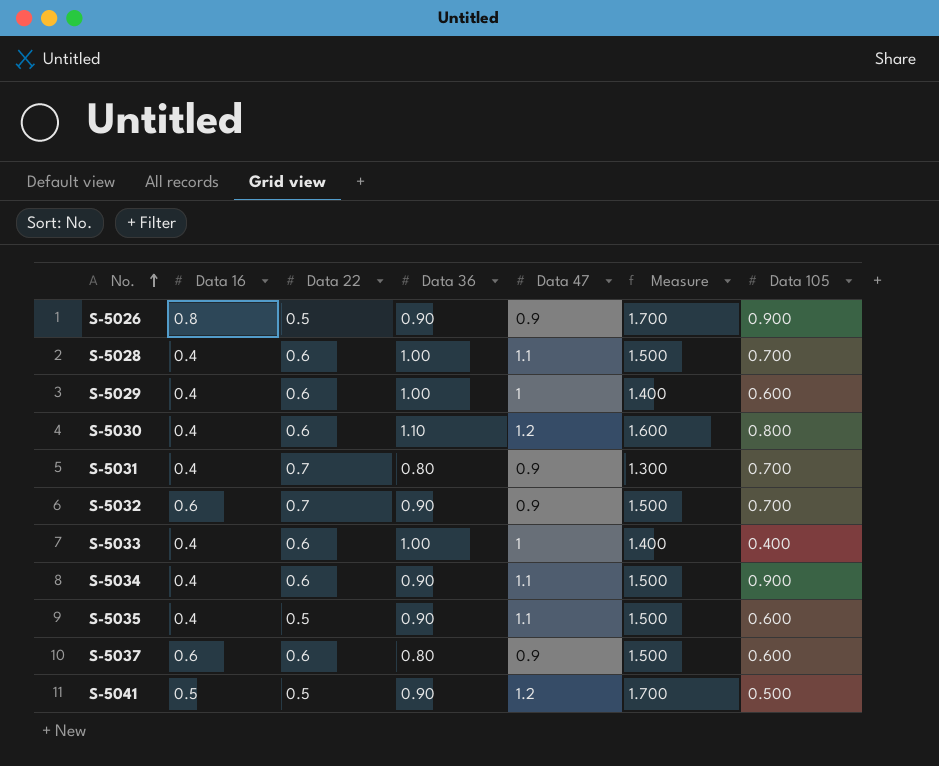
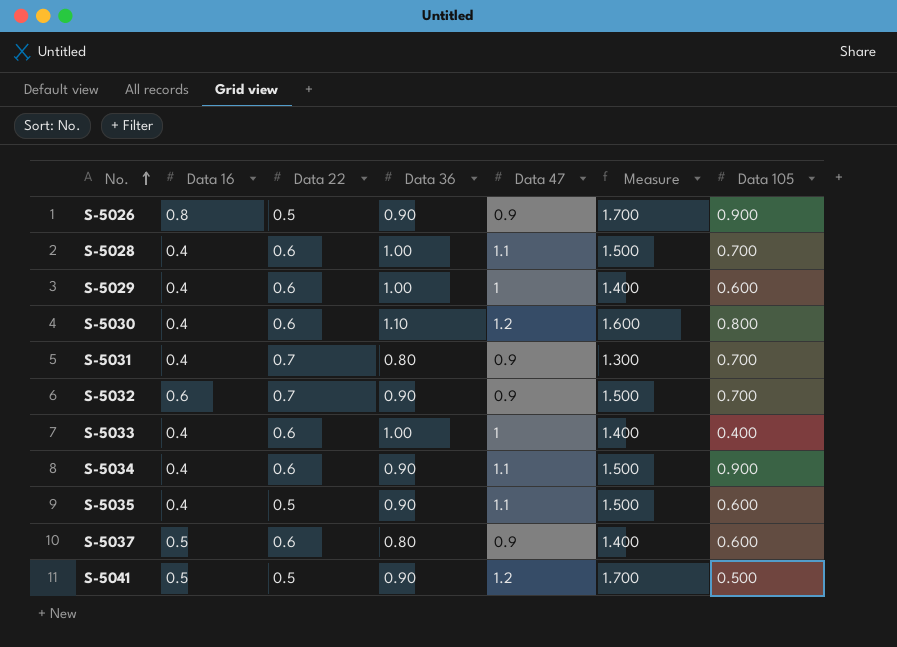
S-5037 | Data 16: 0.6 -> 0.5
S-5037 | Measure: 1.500 -> 1.400

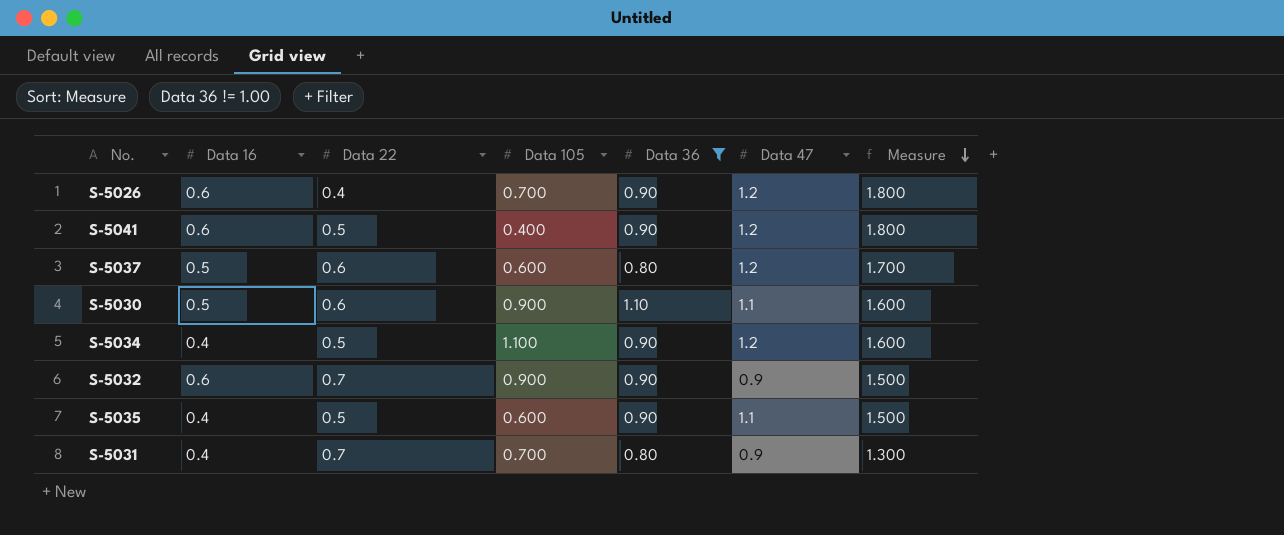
filter: none -> Data 36 != 1.00
row order: No. ascending -> Measure descending
column Data 105 | position: 7 -> 4
S-5026 | Data 16: 0.8 -> 0.6
S-5026 | Data 22: 0.5 -> 0.4
S-5026 | Data 105: 0.900 -> 0.700
S-5026 | Data 47: 0.9 -> 1.2
S-5026 | Measure: 1.700 -> 1.800
S-5041 | Data 16: 0.5 -> 0.6
S-5041 | Data 105: 0.500 -> 0.400
S-5041 | Measure: 1.700 -> 1.800
S-5037 | Data 47: 0.9 -> 1.2
S-5037 | Measure: 1.400 -> 1.700
S-5030 | Data 16: 0.4 -> 0.5
S-5030 | Data 105: 0.800 -> 0.900
S-5030 | Data 47: 1.2 -> 1.1
S-5034 | Data 22: 0.6 -> 0.5
S-5034 | Data 105: 0.900 -> 1.100
S-5034 | Data 47: 1.1 -> 1.2
S-5034 | Measure: 1.500 -> 1.600
S-5032 | Data 105: 0.700 -> 0.900

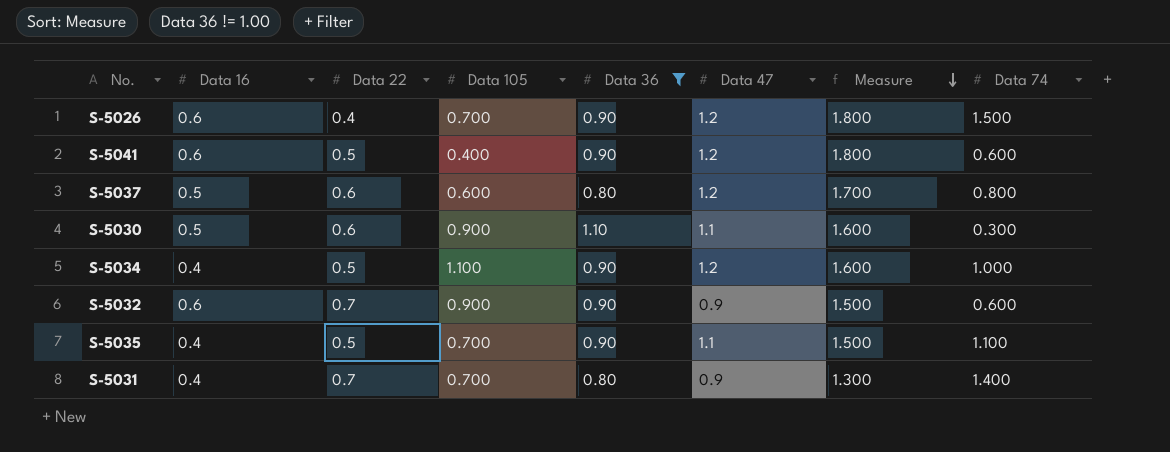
column Data 74 | position: none -> 8
S-5035 | Data 105: 0.600 -> 0.700

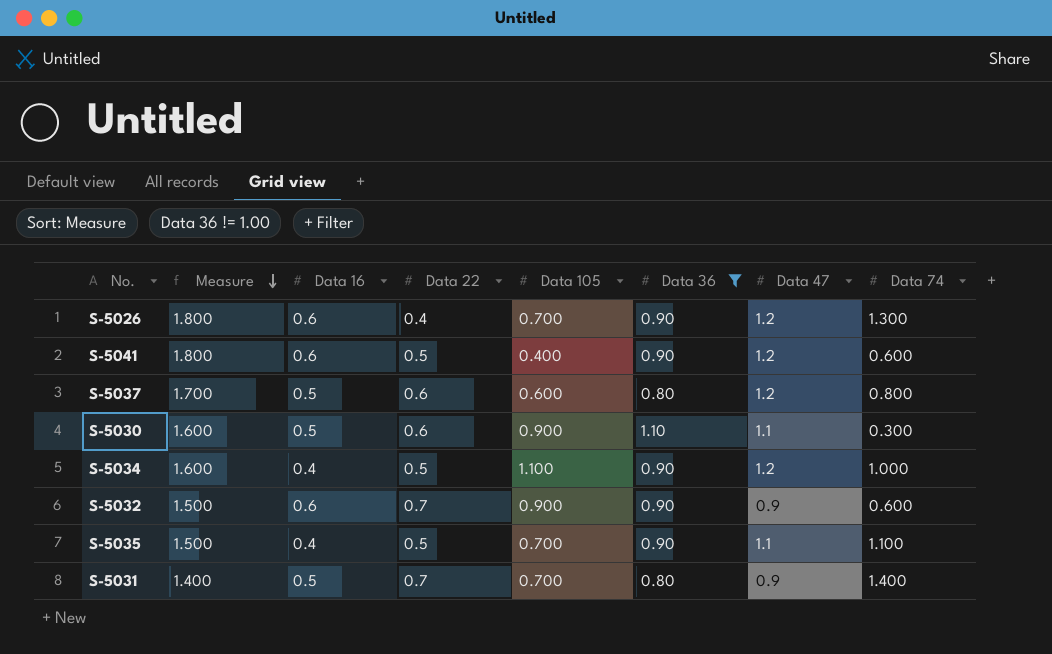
column Measure | position: 7 -> 2
S-5026 | Data 74: 1.500 -> 1.300
S-5031 | Measure: 1.300 -> 1.400
S-5031 | Data 16: 0.4 -> 0.5

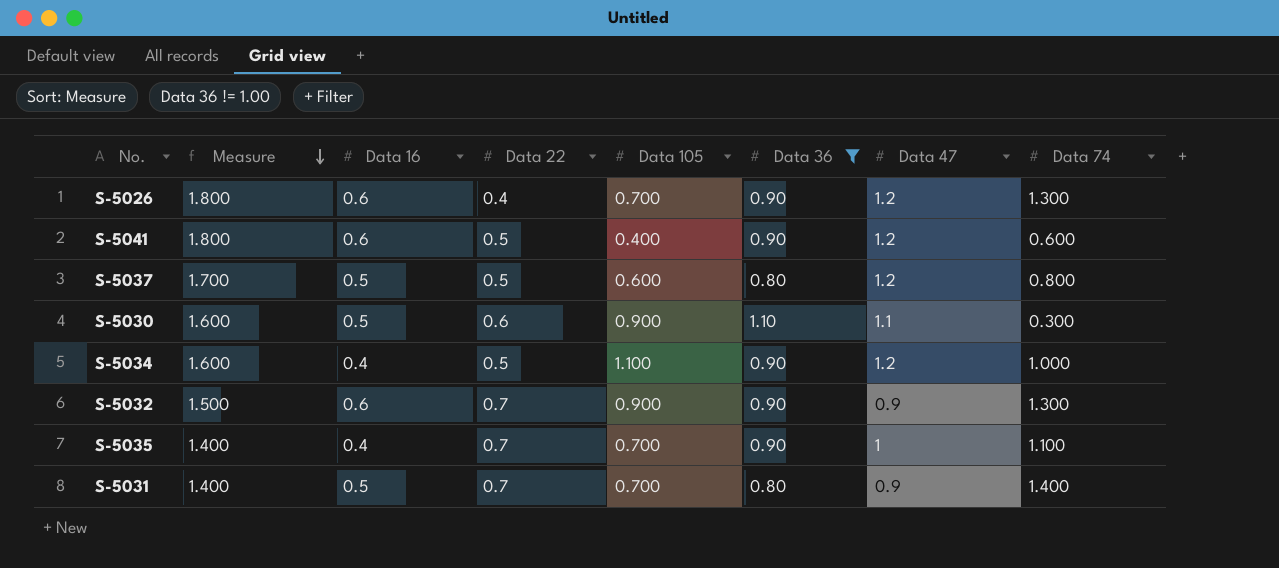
S-5037 | Data 22: 0.6 -> 0.5
S-5032 | Data 74: 0.600 -> 1.300
S-5035 | Measure: 1.500 -> 1.400
S-5035 | Data 22: 0.5 -> 0.7
S-5035 | Data 47: 1.1 -> 1

